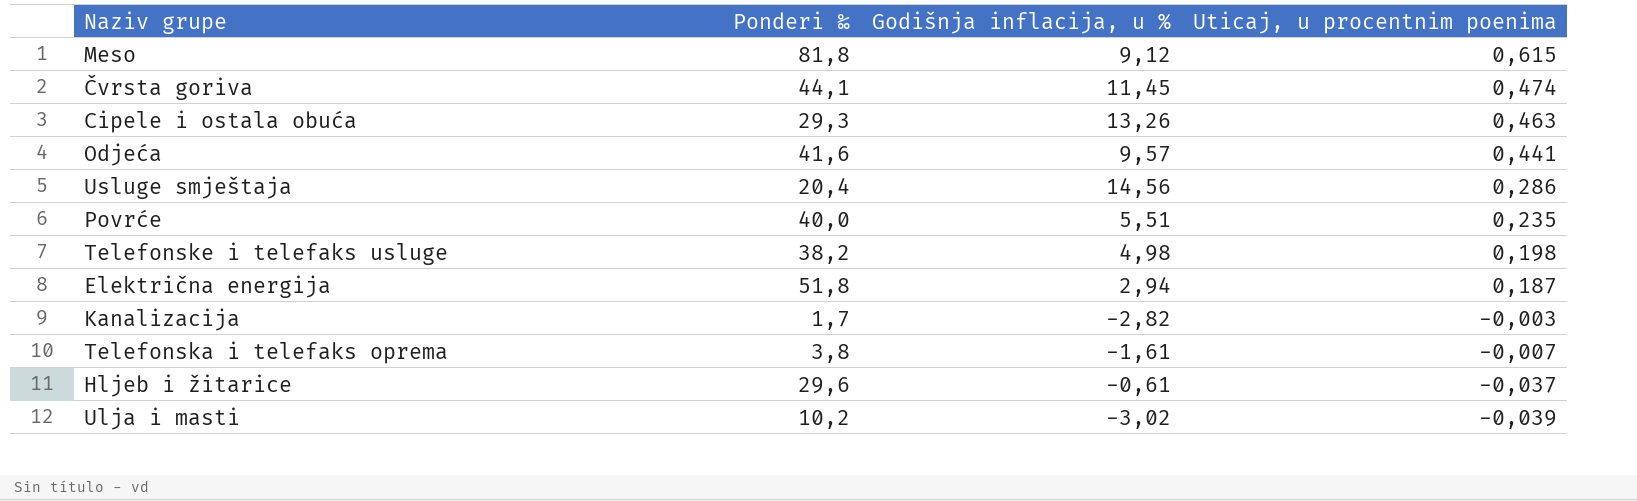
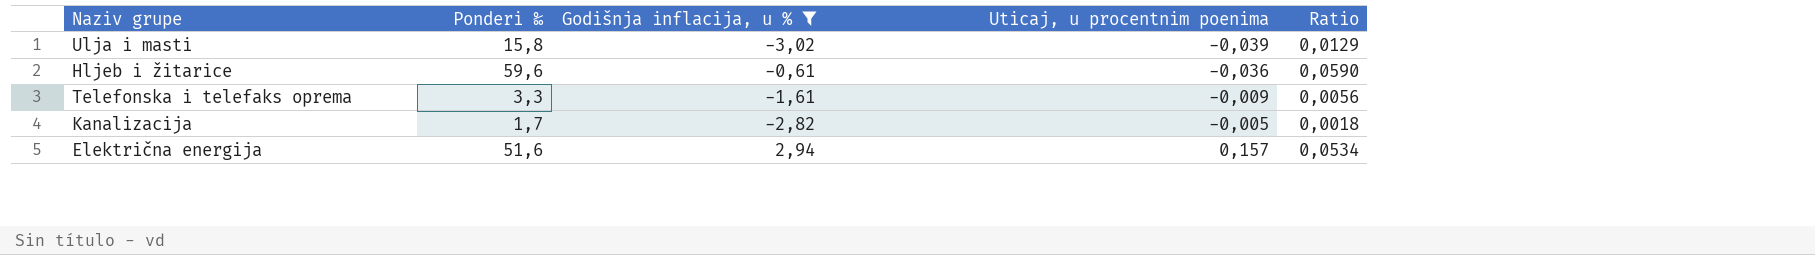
filter: none -> Godišnja inflacija, u % <= 2,94
row order: Uticaj, u procentnim poenima descending -> Uticaj, u procentnim poenima ascending
column Ratio | formula: none -> [Uticaj, u procentnim poenima] / [Godišnja inflacija, u %]
Ulja i masti | Ponderi ‰: 10,2 -> 15,8
Hljeb i žitarice | Ponderi ‰: 29,6 -> 59,6
Hljeb i žitarice | Uticaj, u procentnim poenima: -0,037 -> -0,036
Telefonska i telefaks oprema | Ponderi ‰: 3,8 -> 3,3
Telefonska i telefaks oprema | Uticaj, u procentnim poenima: -0,007 -> -0,009
Kanalizacija | Uticaj, u procentnim poenima: -0,003 -> -0,005
Električna energija | Ponderi ‰: 51,8 -> 51,6
Električna energija | Uticaj, u procentnim poenima: 0,187 -> 0,157

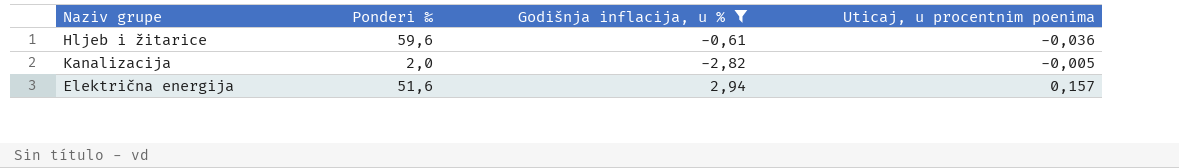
column Ratio | formula: [Uticaj, u procentnim poenima] / [Godišnja inflacija, u %] -> none
row Ulja i masti: 15,8 | -3,02 | -0,039 | 0,0129 -> none
row Telefonska i telefaks oprema: 3,3 | -1,61 | -0,009 | 0,0056 -> none
Kanalizacija | Ponderi ‰: 1,7 -> 2,0

